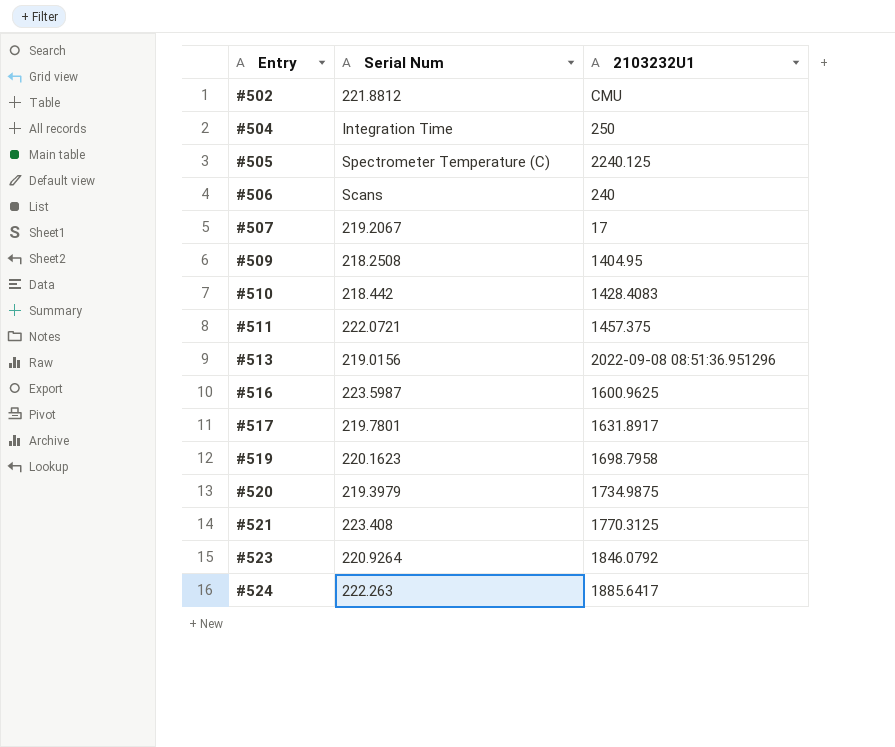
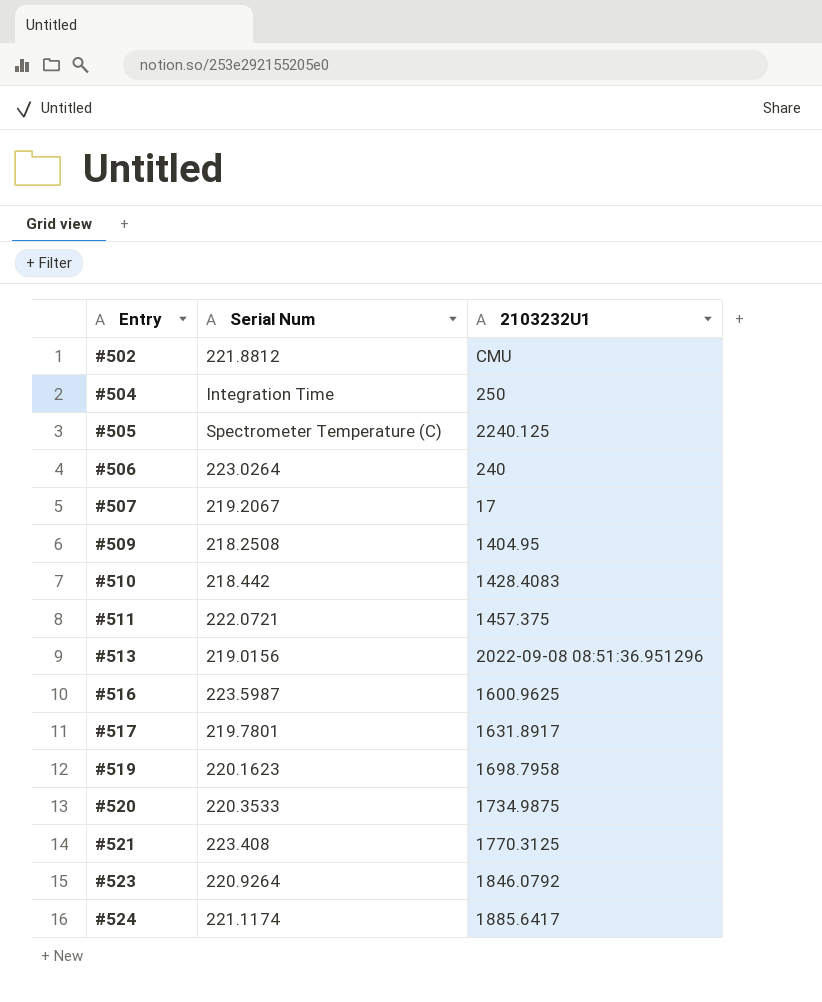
#506 | Serial Num: Scans -> 223.0264
#520 | Serial Num: 219.3979 -> 220.3533
#524 | Serial Num: 222.263 -> 221.1174

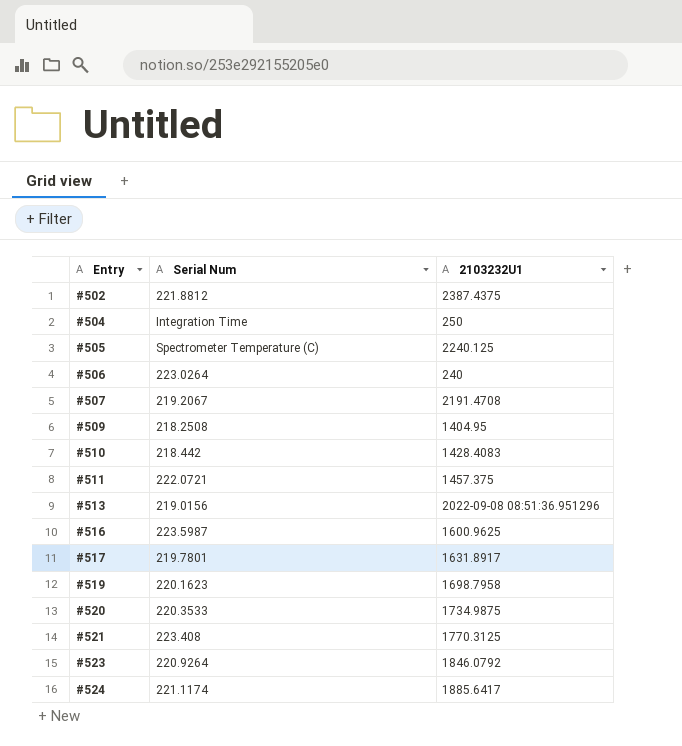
#502 | 2103232U1: CMU -> 2387.4375
#507 | 2103232U1: 17 -> 2191.4708

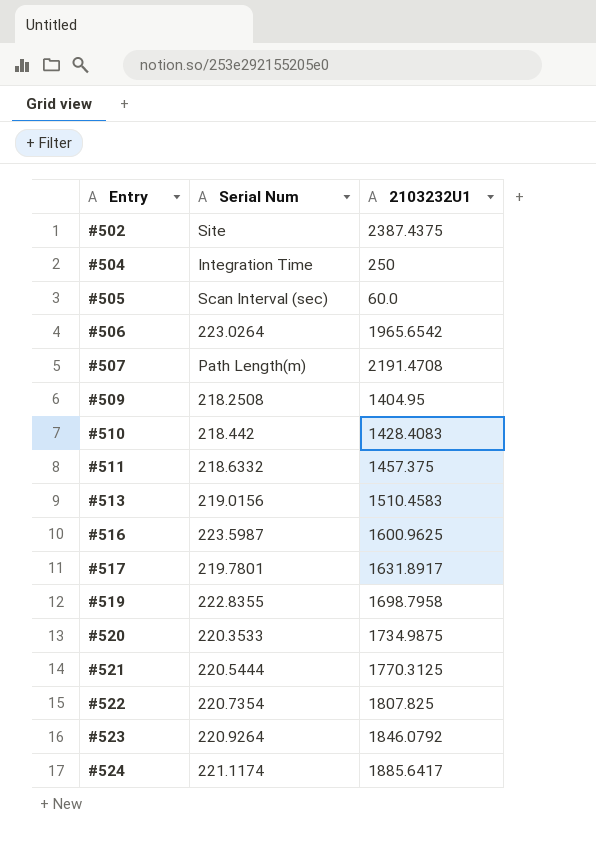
#502 | Serial Num: 221.8812 -> Site
#505 | Serial Num: Spectrometer Temperature (C) -> Scan Interval (sec)
#505 | 2103232U1: 2240.125 -> 60.0
#506 | 2103232U1: 240 -> 1965.6542
#507 | Serial Num: 219.2067 -> Path Length(m)
#511 | Serial Num: 222.0721 -> 218.6332
#513 | 2103232U1: 2022-09-08 08:51:36.951296 -> 1510.4583
#519 | Serial Num: 220.1623 -> 222.8355
#521 | Serial Num: 223.408 -> 220.5444
row #522: none -> 220.7354 | 1807.825

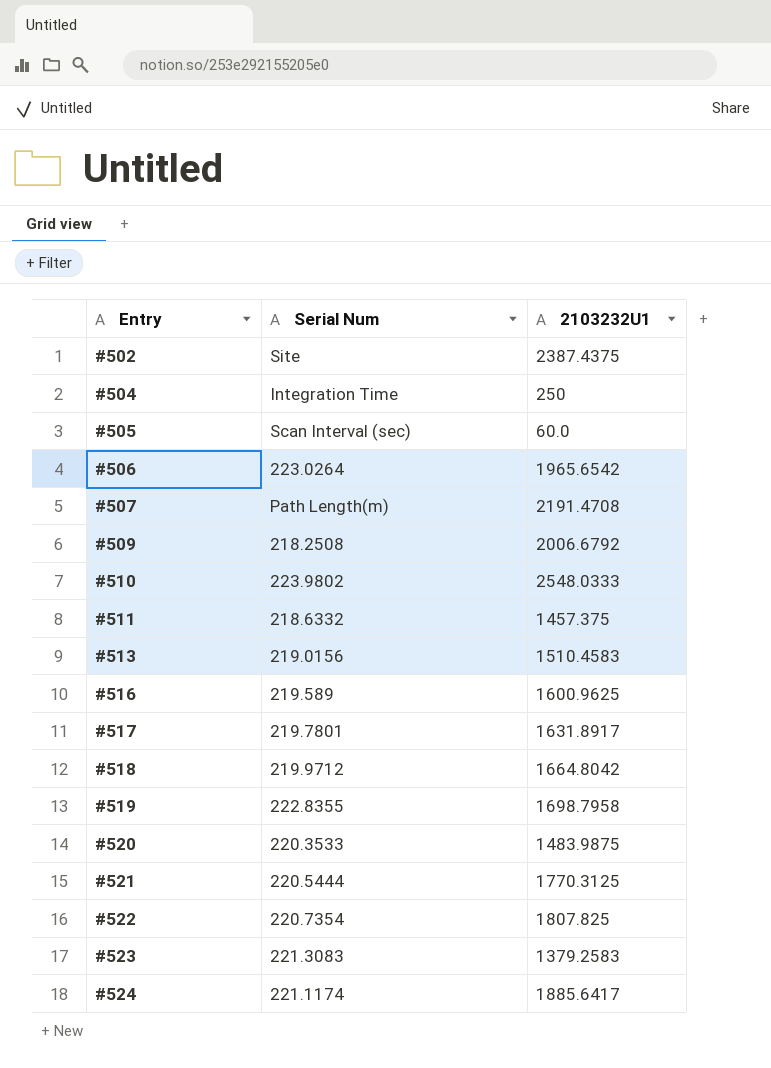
#509 | 2103232U1: 1404.95 -> 2006.6792
#510 | Serial Num: 218.442 -> 223.9802
#510 | 2103232U1: 1428.4083 -> 2548.0333
#516 | Serial Num: 223.5987 -> 219.589
row #518: none -> 219.9712 | 1664.8042
#520 | 2103232U1: 1734.9875 -> 1483.9875
#523 | Serial Num: 220.9264 -> 221.3083
#523 | 2103232U1: 1846.0792 -> 1379.2583

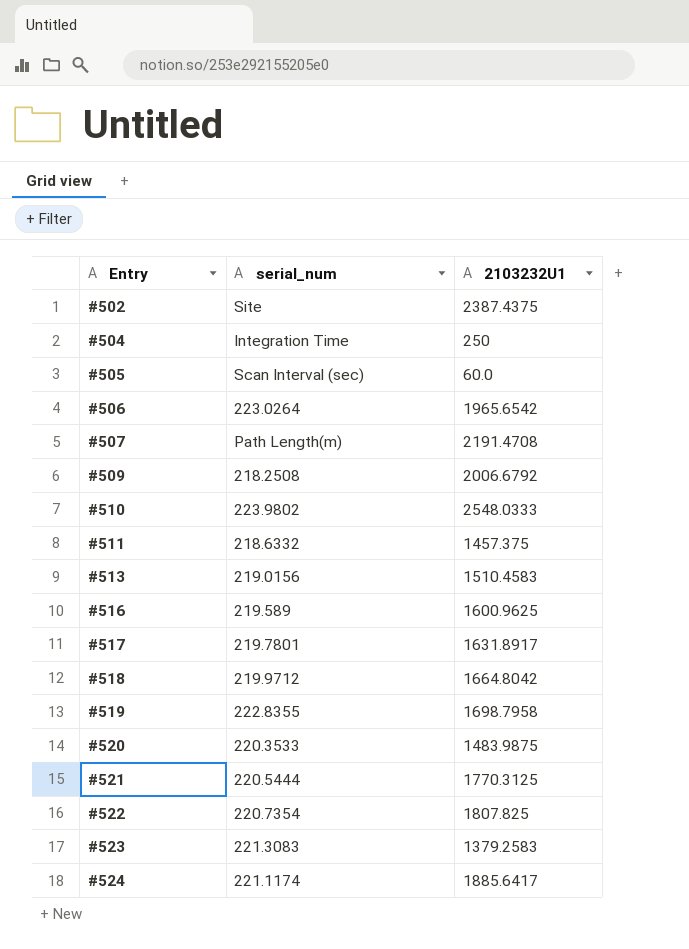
column name: Serial Num -> serial_num

